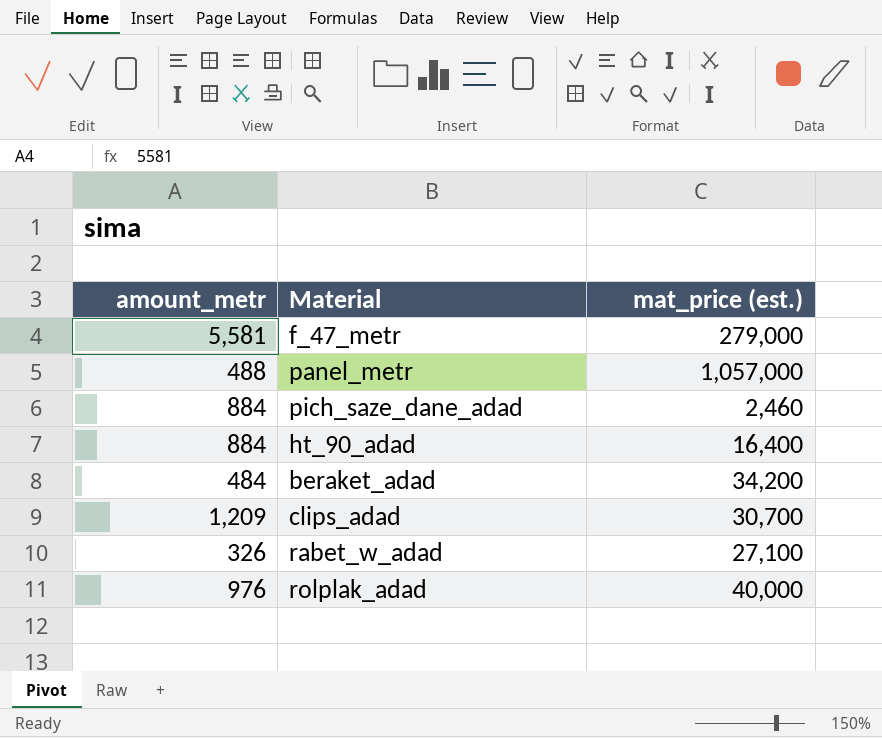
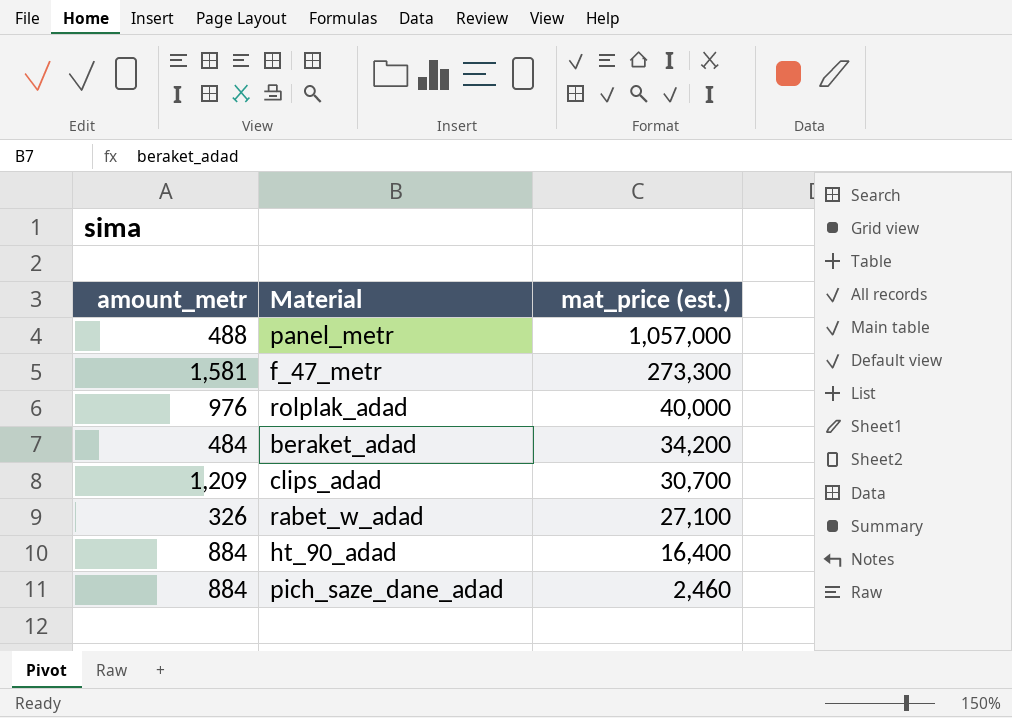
row order: none -> mat_price (est.) descending
f_47_metr | amount_metr: 5,581 -> 1,581
f_47_metr | mat_price (est.): 279,000 -> 273,300

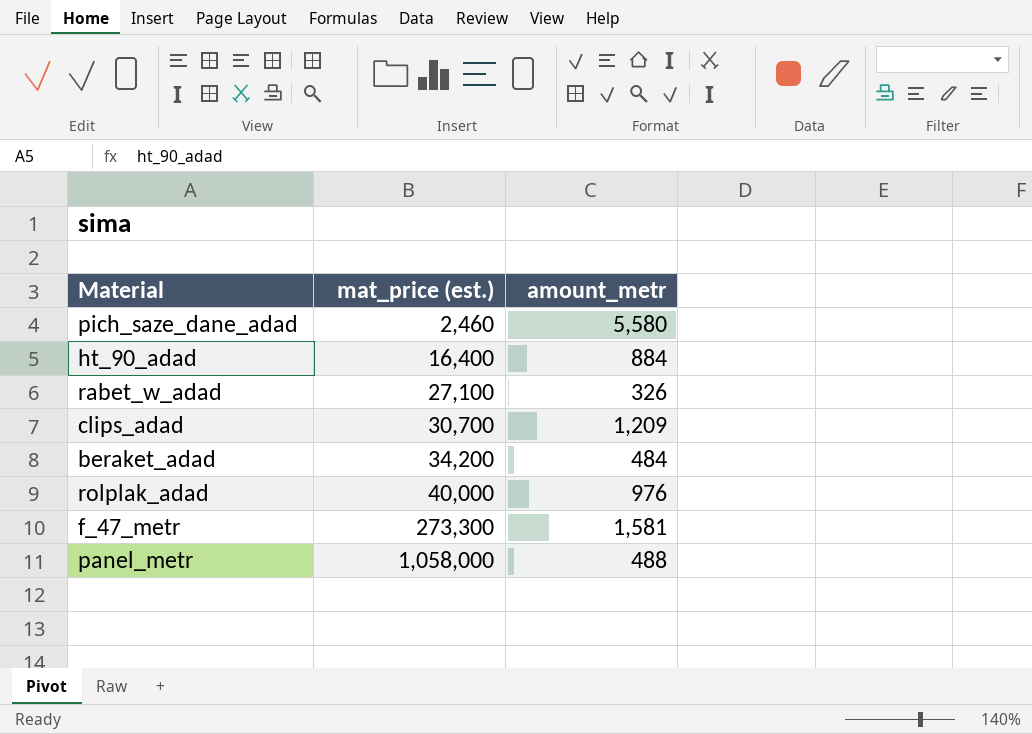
row order: mat_price (est.) descending -> mat_price (est.) ascending
column amount_metr | position: 1 -> 3
pich_saze_dane_adad | amount_metr: 884 -> 5,580
panel_metr | mat_price (est.): 1,057,000 -> 1,058,000

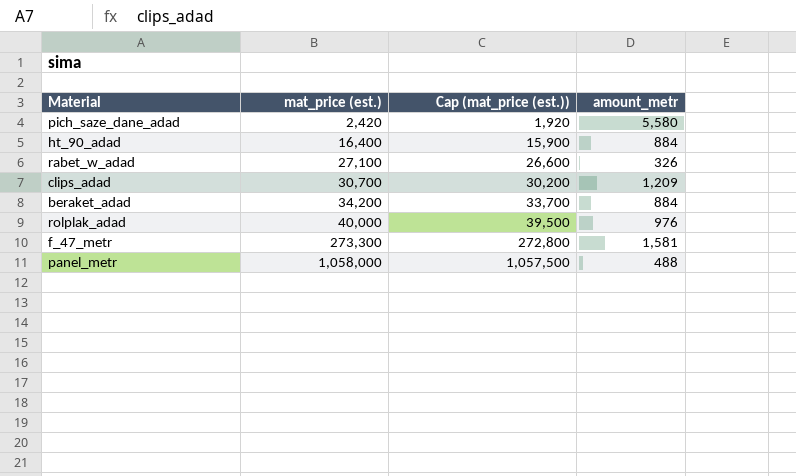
column Cap (mat_price (est.)) | formula: none -> [mat_price (est.)] - 500
pich_saze_dane_adad | mat_price (est.): 2,460 -> 2,420
beraket_adad | amount_metr: 484 -> 884

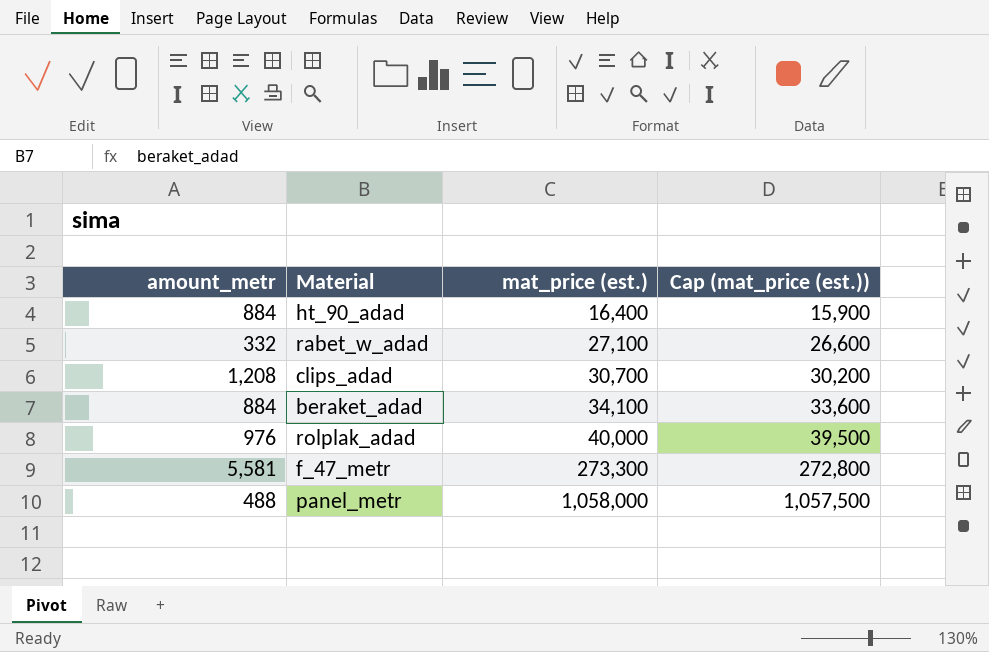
column amount_metr | position: 4 -> 1
row pich_saze_dane_adad: 2,420 | 1,920 | 5,580 -> none
rabet_w_adad | amount_metr: 326 -> 332
clips_adad | amount_metr: 1,209 -> 1,208
beraket_adad | mat_price (est.): 34,200 -> 34,100
beraket_adad | Cap (mat_price (est.)): 33,700 -> 33,600
f_47_metr | amount_metr: 1,581 -> 5,581

